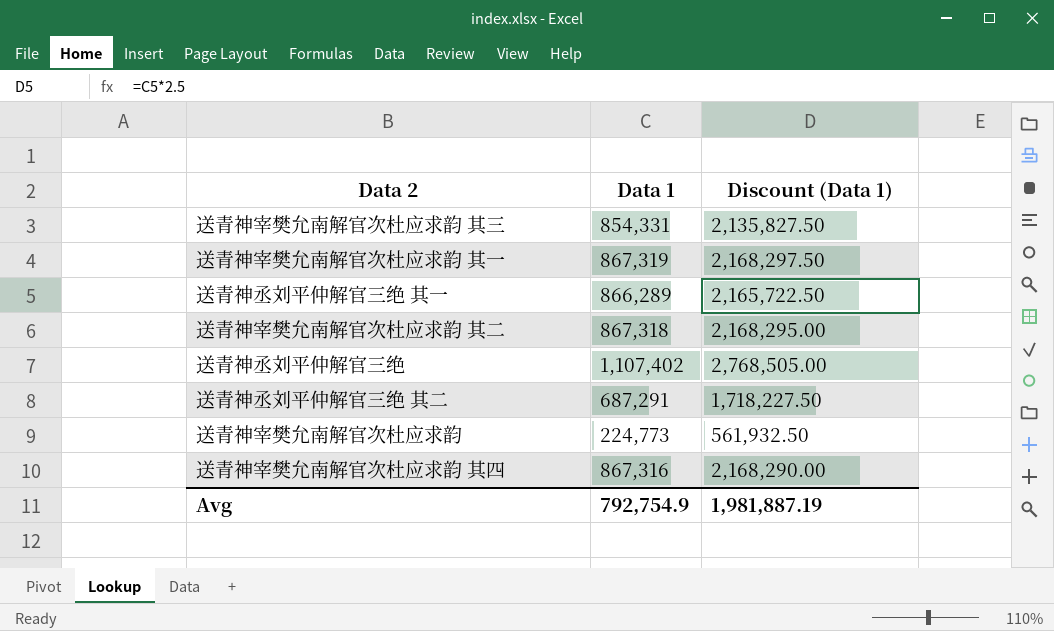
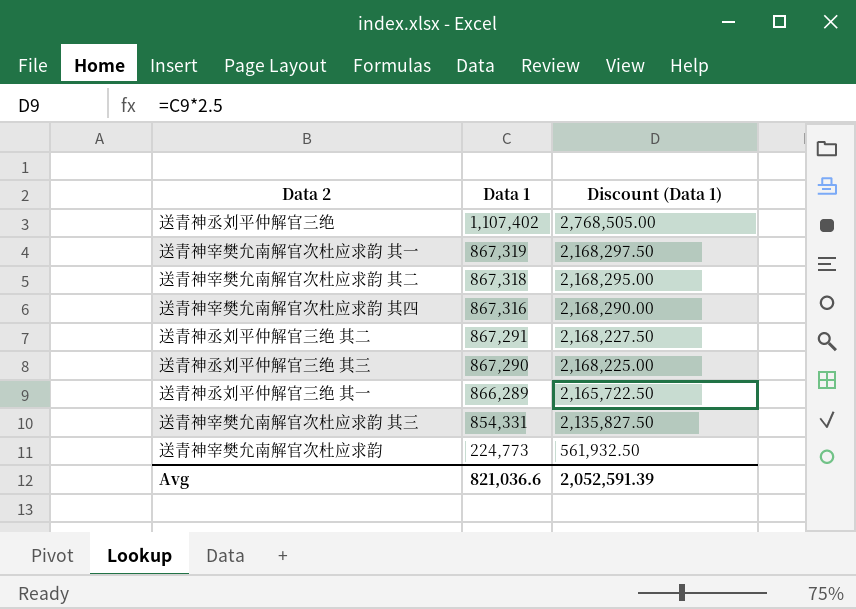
row order: none -> Data 1 descending
送青神丞刘平仲解官三绝 其二 | Data 1: 687,291 -> 867,291
送青神丞刘平仲解官三绝 其二 | Discount (Data 1): 1,718,227.50 -> 2,168,227.50
row 送青神丞刘平仲解官三绝 其三: none -> 867,290 | 2,168,225.00
Avg | Data 1: 792,754.9 -> 821,036.6
Avg | Discount (Data 1): 1,981,887.19 -> 2,052,591.39

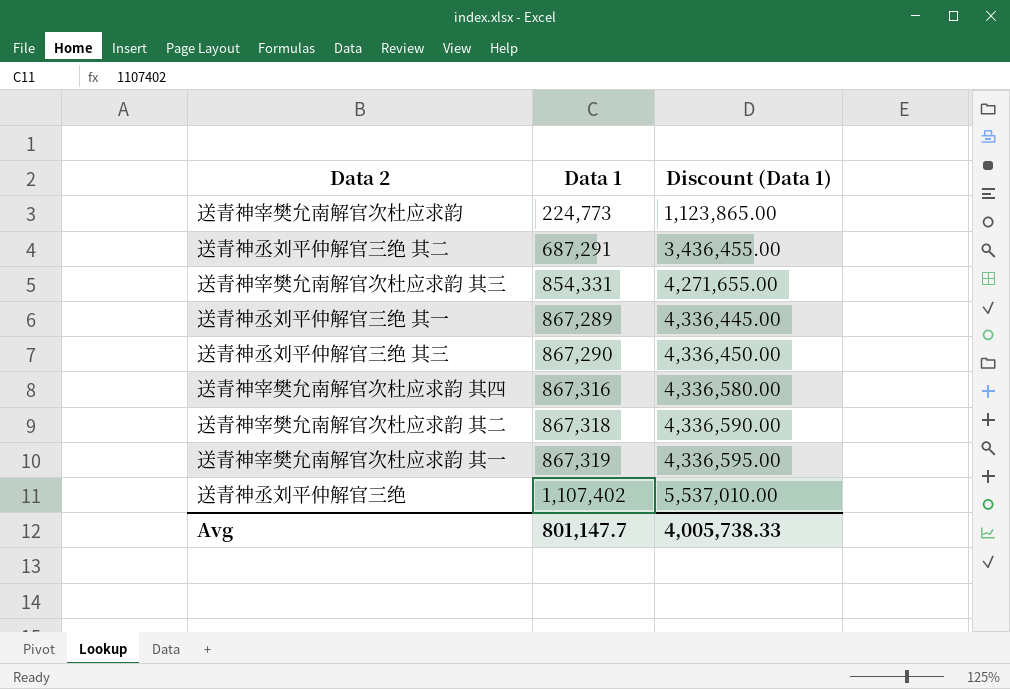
row order: Data 1 descending -> Data 1 ascending
column Discount (Data 1) | formula: [Data 1] * 2.5 -> [Data 1] * 5
送青神丞刘平仲解官三绝 其二 | Data 1: 867,291 -> 687,291
送青神丞刘平仲解官三绝 其一 | Data 1: 866,289 -> 867,289
Avg | Data 1: 821,036.6 -> 801,147.7
Avg | Discount (Data 1): 2,052,591.39 -> 4,005,738.33

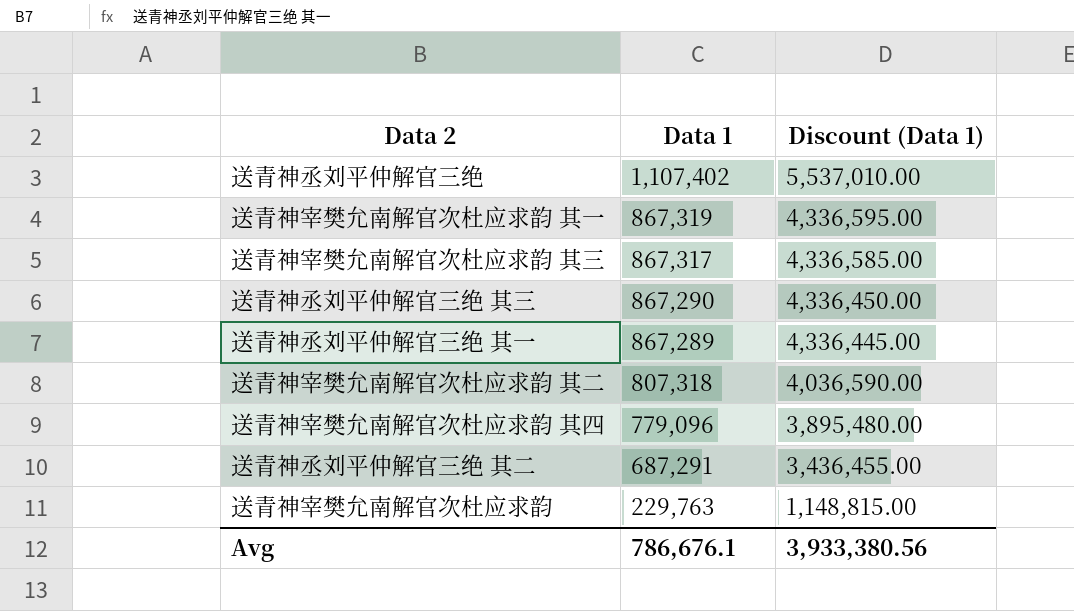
row order: Data 1 ascending -> Data 1 descending
送青神宰樊允南解官次杜应求韵 其三 | Data 1: 854,331 -> 867,317
送青神宰樊允南解官次杜应求韵 其三 | Discount (Data 1): 4,271,655.00 -> 4,336,585.00
送青神宰樊允南解官次杜应求韵 其二 | Data 1: 867,318 -> 807,318
送青神宰樊允南解官次杜应求韵 其二 | Discount (Data 1): 4,336,590.00 -> 4,036,590.00
送青神宰樊允南解官次杜应求韵 其四 | Data 1: 867,316 -> 779,096
送青神宰樊允南解官次杜应求韵 其四 | Discount (Data 1): 4,336,580.00 -> 3,895,480.00
送青神宰樊允南解官次杜应求韵 | Data 1: 224,773 -> 229,763
送青神宰樊允南解官次杜应求韵 | Discount (Data 1): 1,123,865.00 -> 1,148,815.00
Avg | Data 1: 801,147.7 -> 786,676.1
Avg | Discount (Data 1): 4,005,738.33 -> 3,933,380.56

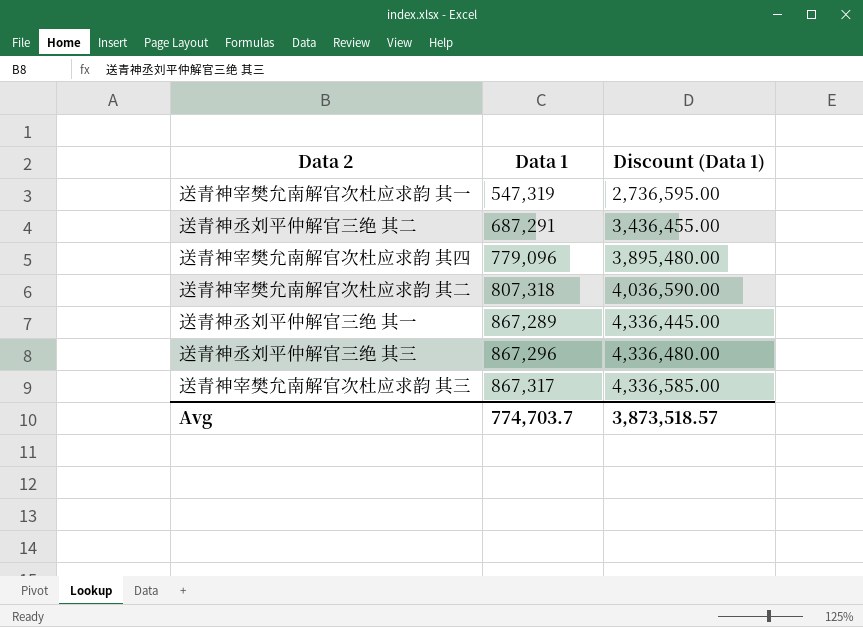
row order: Data 1 descending -> Data 1 ascending
row 送青神丞刘平仲解官三绝: 1,107,402 | 5,537,010.00 -> none
row 送青神宰樊允南解官次杜应求韵: 229,763 | 1,148,815.00 -> none
送青神宰樊允南解官次杜应求韵 其一 | Data 1: 867,319 -> 547,319
送青神宰樊允南解官次杜应求韵 其一 | Discount (Data 1): 4,336,595.00 -> 2,736,595.00
送青神丞刘平仲解官三绝 其三 | Data 1: 867,290 -> 867,296
送青神丞刘平仲解官三绝 其三 | Discount (Data 1): 4,336,450.00 -> 4,336,480.00
Avg | Data 1: 786,676.1 -> 774,703.7
Avg | Discount (Data 1): 3,933,380.56 -> 3,873,518.57

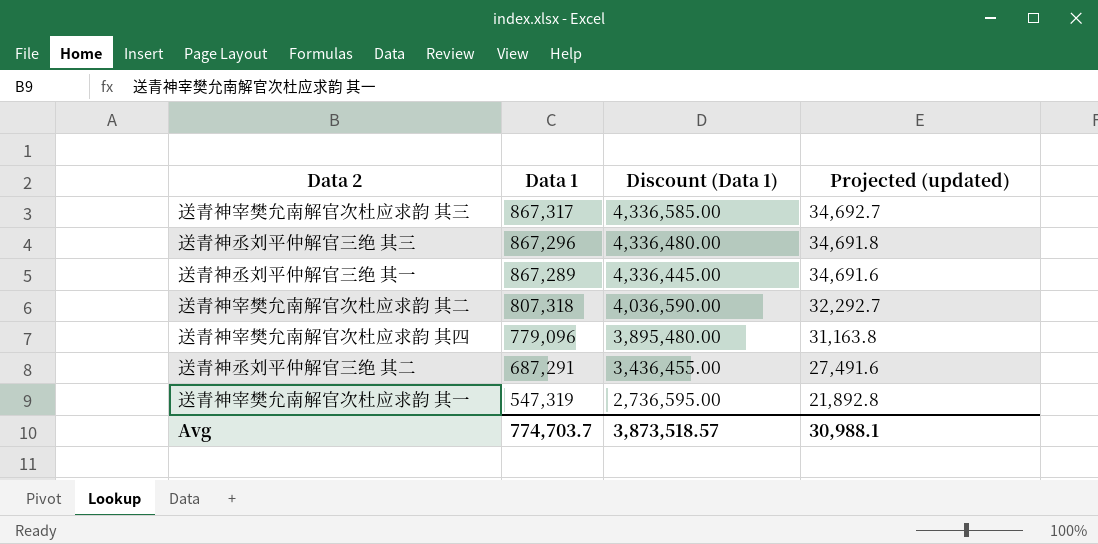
row order: Data 1 ascending -> Data 1 descending
column Projected (updated) | formula: none -> [Data 1] * 0.04

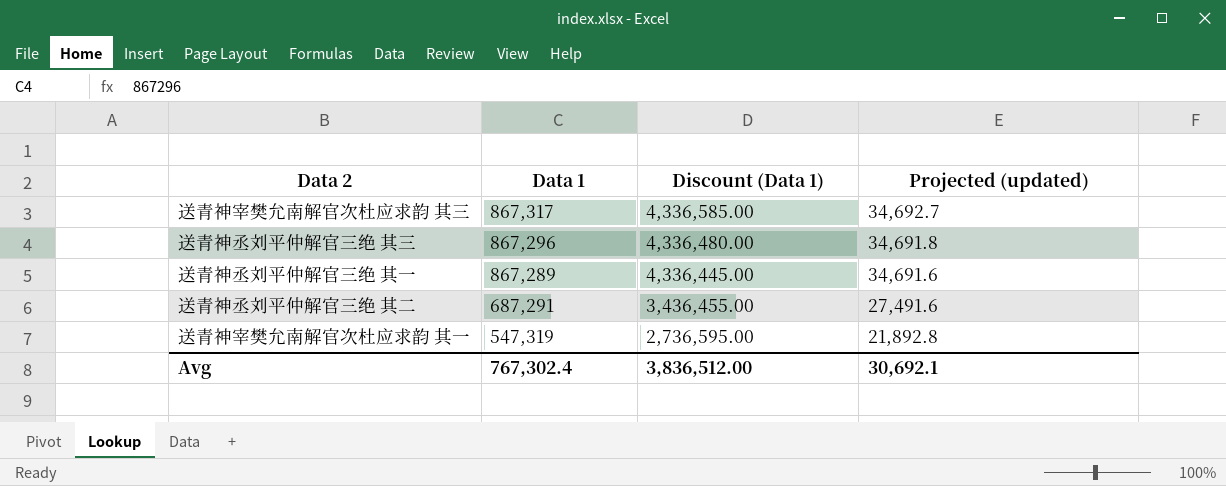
row 送青神宰樊允南解官次杜应求韵 其二: 807,318 | 4,036,590.00 | 32,292.7 -> none
row 送青神宰樊允南解官次杜应求韵 其四: 779,096 | 3,895,480.00 | 31,163.8 -> none
Avg | Data 1: 774,703.7 -> 767,302.4
Avg | Discount (Data 1): 3,873,518.57 -> 3,836,512.00
Avg | Projected (updated): 30,988.1 -> 30,692.1

